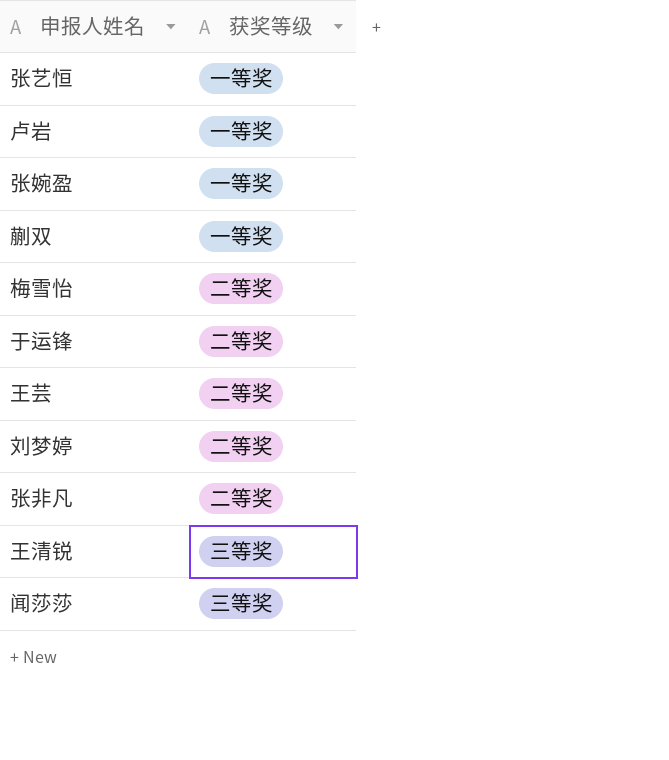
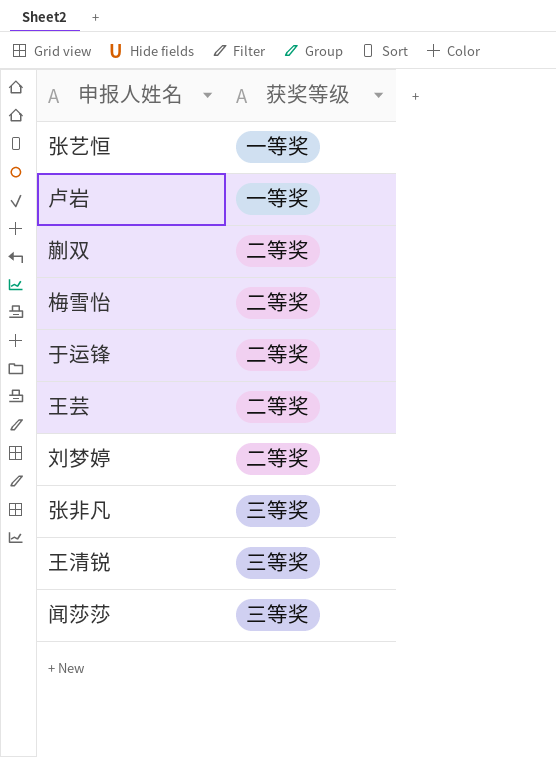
row 张婉盈: 一等奖 -> none
蒯双 | 获奖等级: 一等奖 -> 二等奖
张非凡 | 获奖等级: 二等奖 -> 三等奖

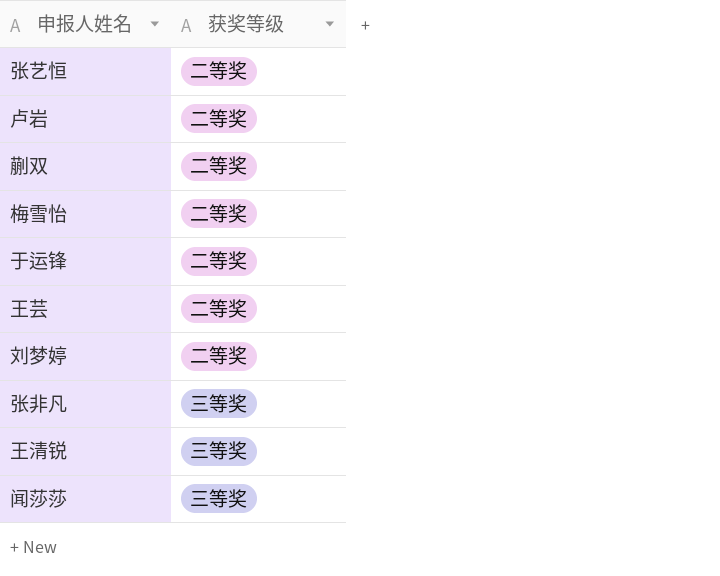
张艺恒 | 获奖等级: 一等奖 -> 二等奖
卢岩 | 获奖等级: 一等奖 -> 二等奖

